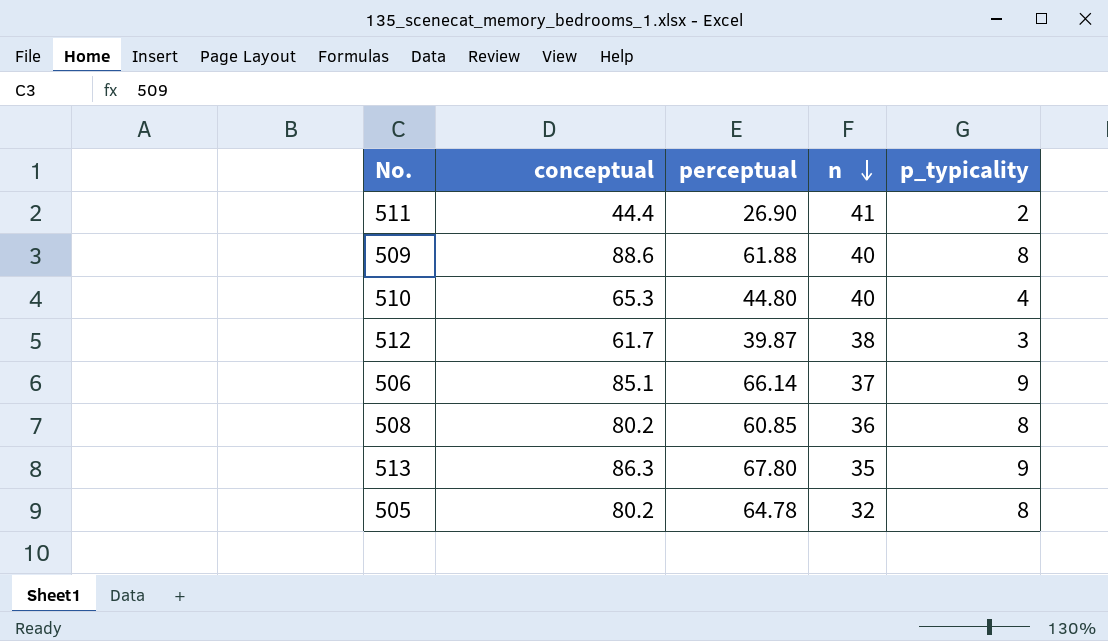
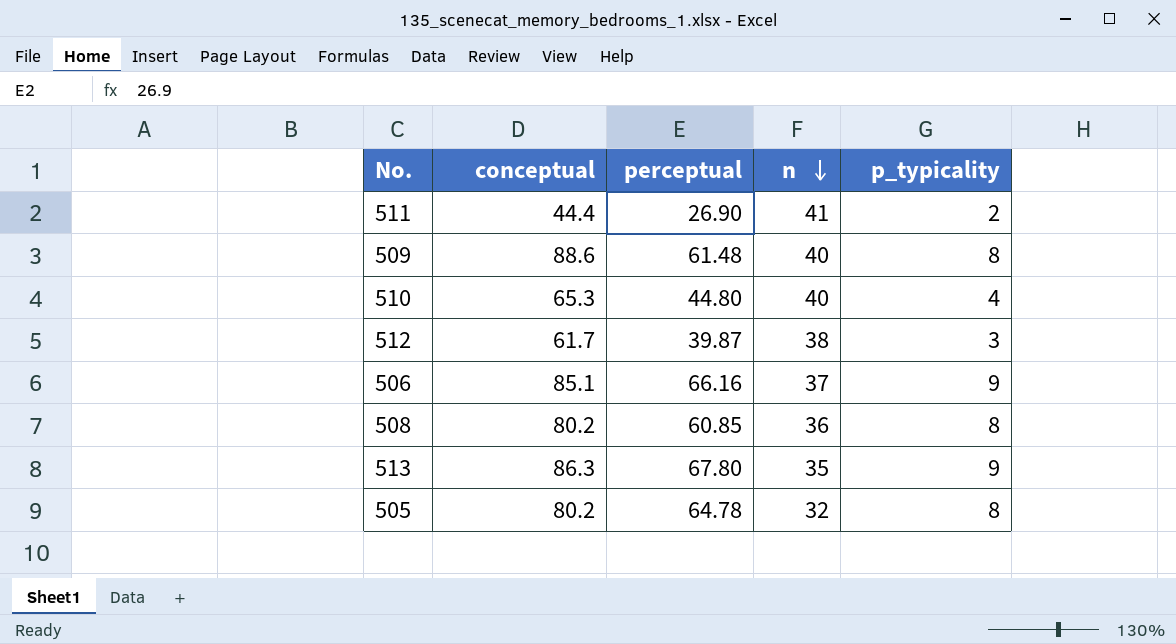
509 | perceptual: 61.88 -> 61.48
506 | perceptual: 66.14 -> 66.16

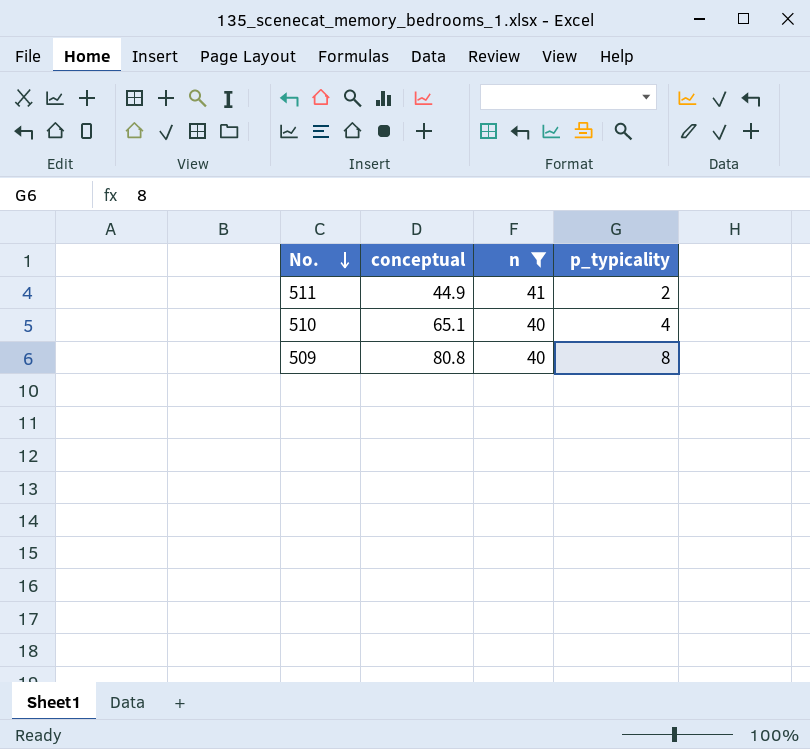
filter: none -> n >= 40
row order: n descending -> No. descending
column perceptual | position: 3 -> none
511 | conceptual: 44.4 -> 44.9
510 | conceptual: 65.3 -> 65.1
509 | conceptual: 88.6 -> 80.8

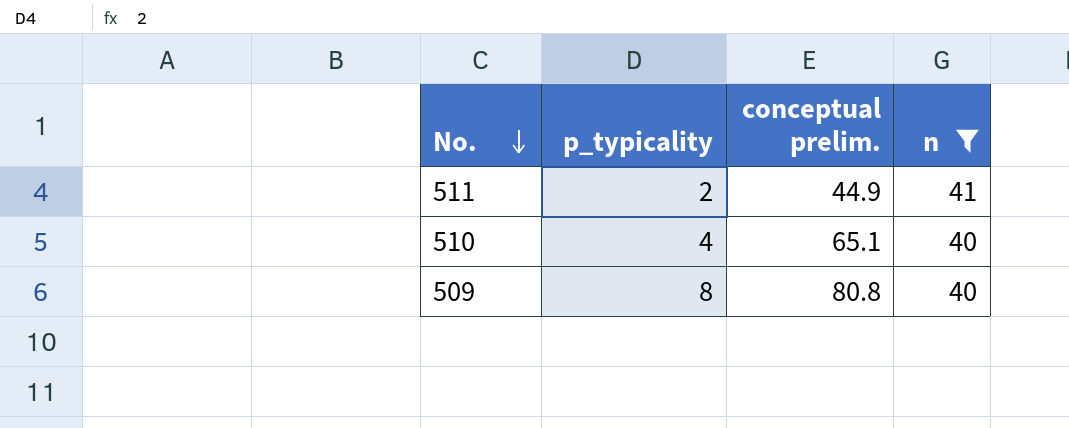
column p_typicality | position: 4 -> 2
column name: conceptual -> conceptual prelim.

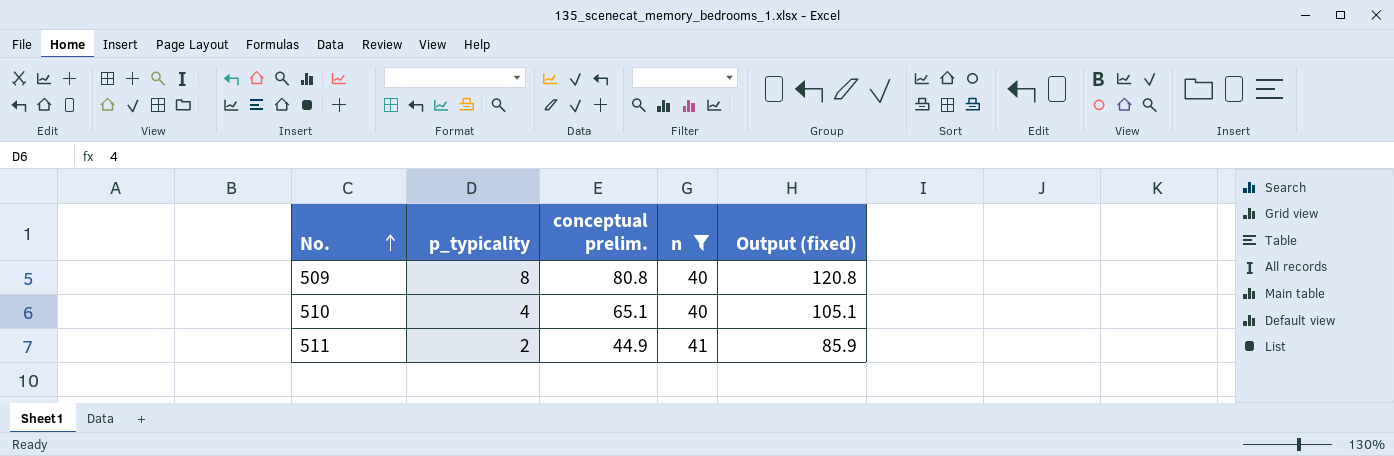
row order: No. descending -> No. ascending
column Output (fixed) | formula: none -> [conceptual prelim.] + [n]

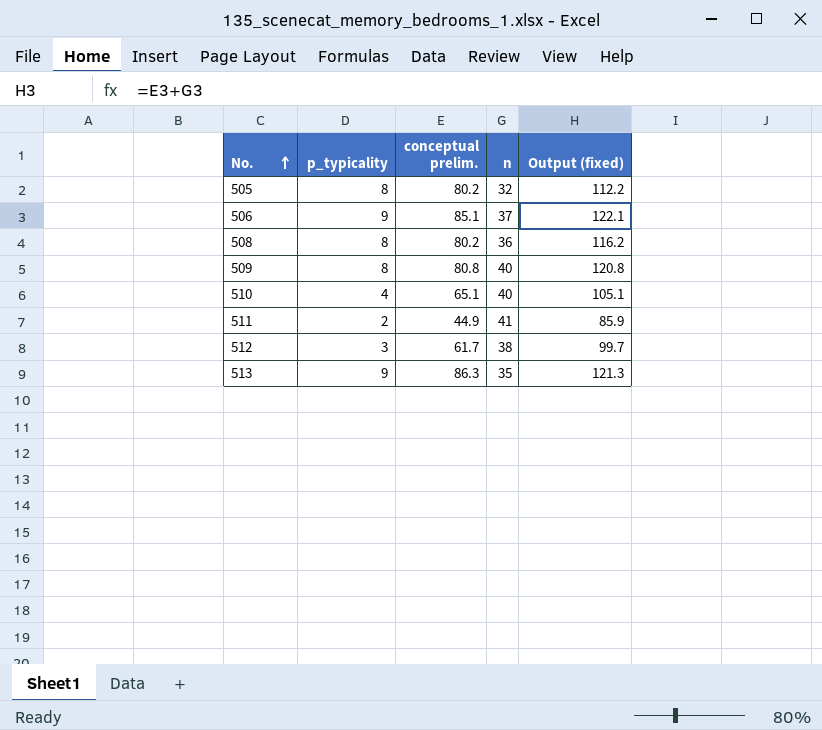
filter: n >= 40 -> none

